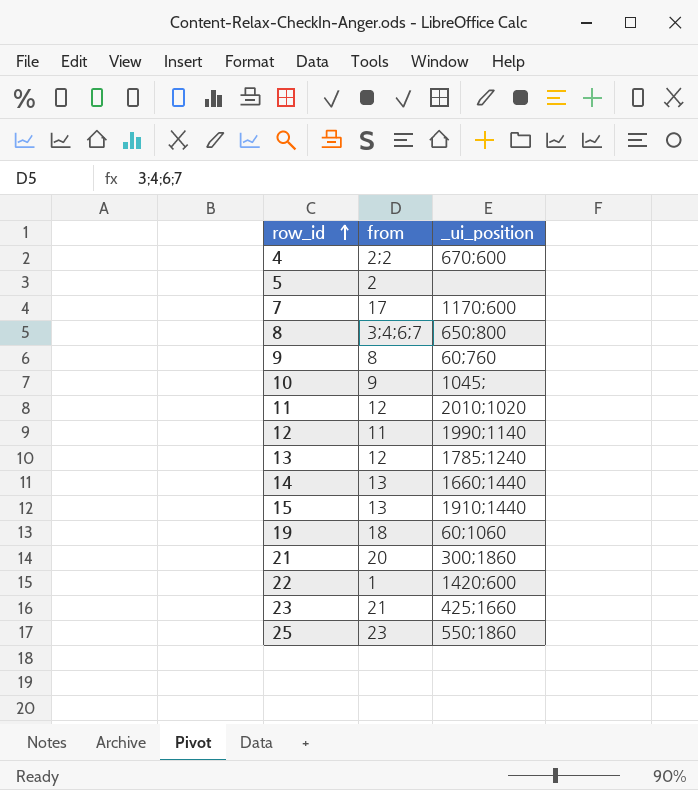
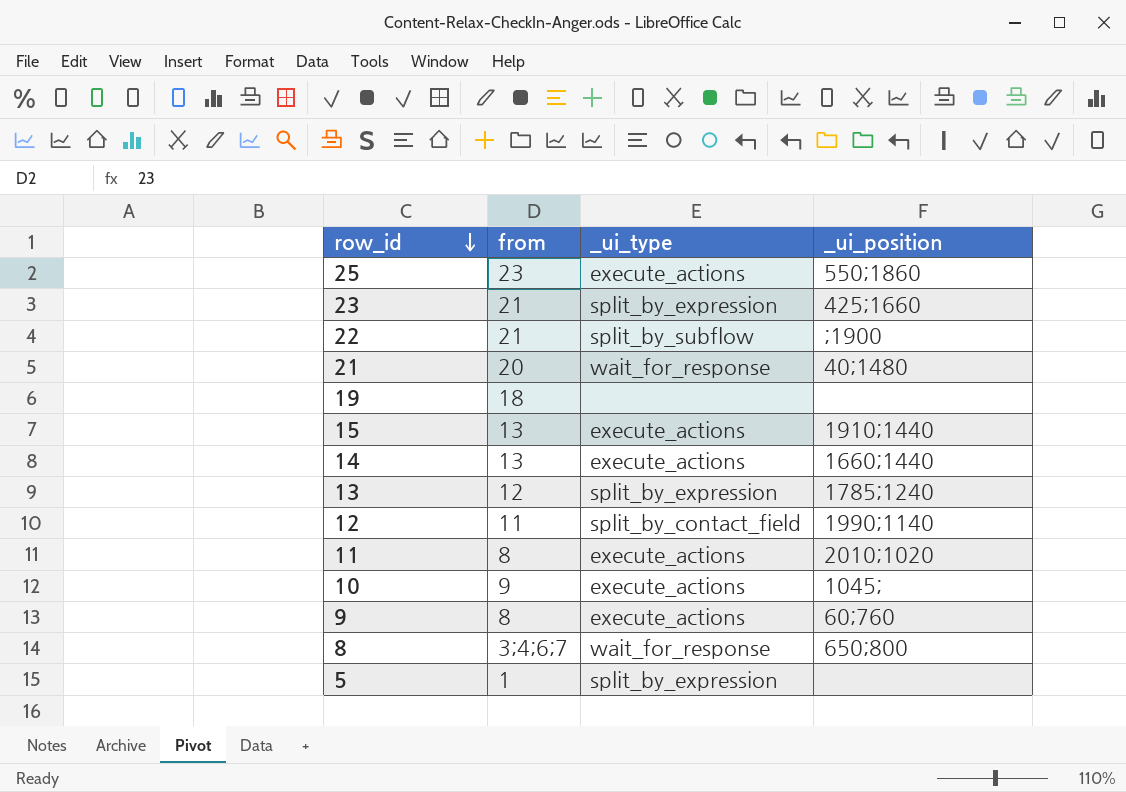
row order: row_id ascending -> row_id descending
column _ui_type | position: none -> 3
row 4: 2;2 | 670;600 -> none
row 7: 17 | 1170;600 -> none
22 | from: 1 -> 21
22 | _ui_position: 1420;600 -> ;1900
21 | _ui_position: 300;1860 -> 40;1480
19 | _ui_position: 60;1060 -> none
11 | from: 12 -> 8
5 | from: 2 -> 1

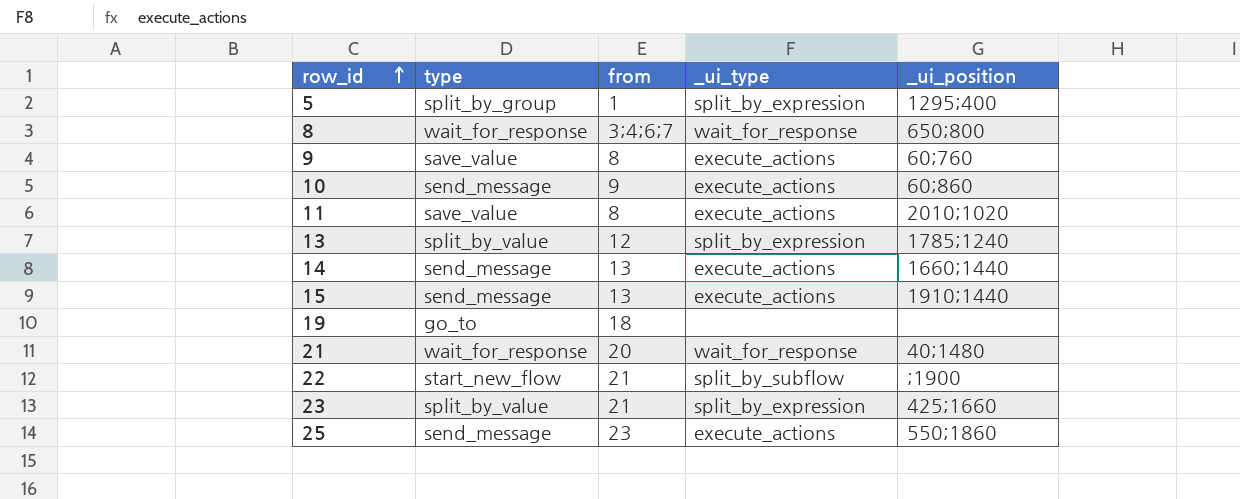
row order: row_id descending -> row_id ascending
column type | position: none -> 2
row 12: 11 | split_by_contact_field | 1990;1140 -> none
5 | _ui_position: none -> 1295;400
10 | _ui_position: 1045; -> 60;860

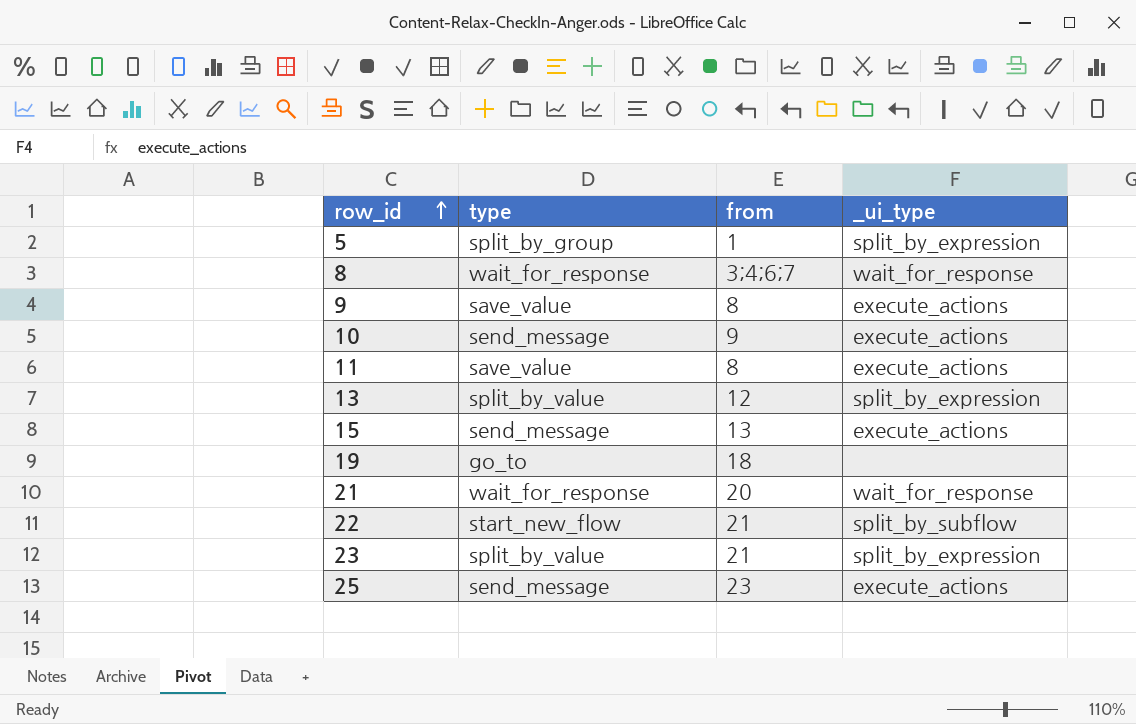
column _ui_position | position: 5 -> none
row 14: send_message | 13 | execute_actions | 1660;1440 -> none

